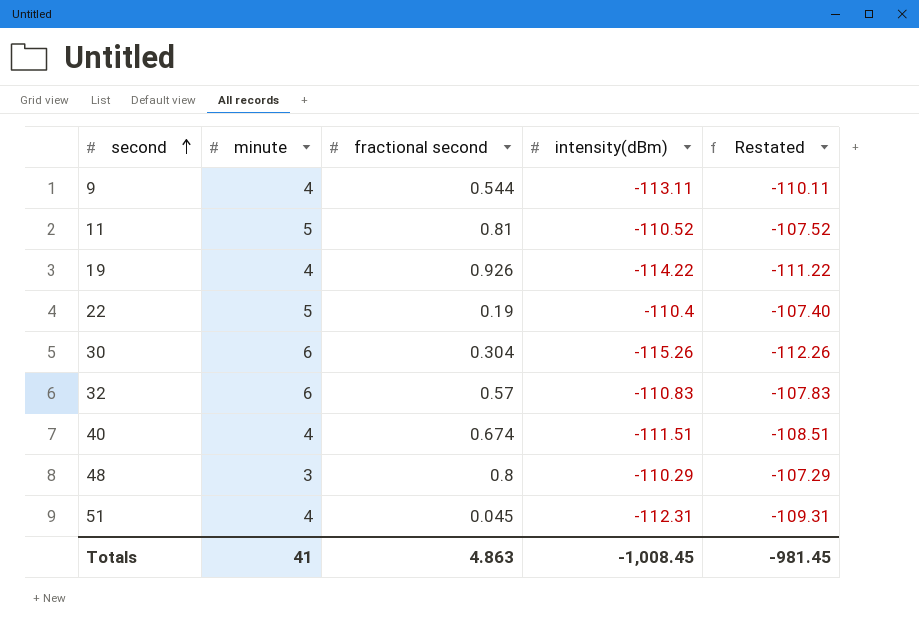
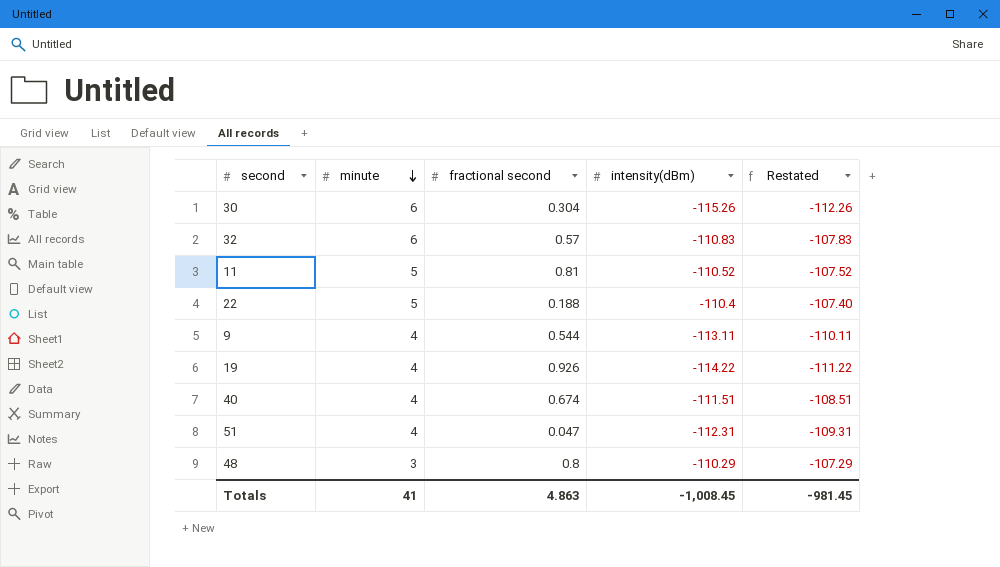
row order: second ascending -> minute descending
22 | fractional second: 0.19 -> 0.188
51 | fractional second: 0.045 -> 0.047

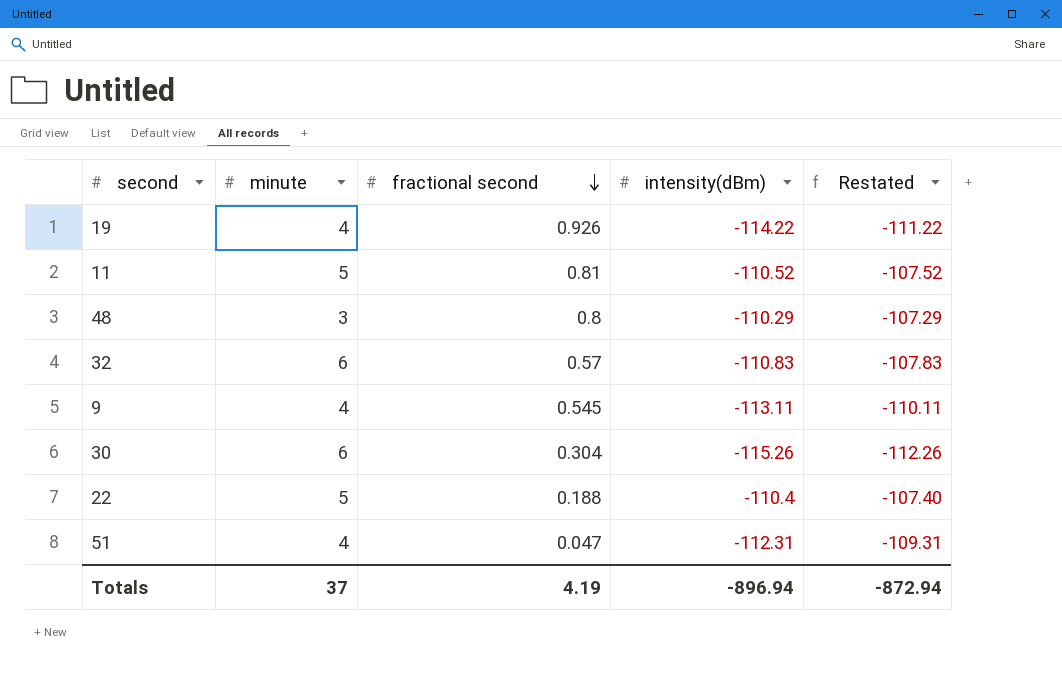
row order: minute descending -> fractional second descending
row 40: 4 | 0.674 | -111.51 | -108.51 -> none
9 | fractional second: 0.544 -> 0.545
Totals | minute: 41 -> 37
Totals | fractional second: 4.863 -> 4.19
Totals | intensity(dBm): -1,008.45 -> -896.94
Totals | Restated: -981.45 -> -872.94

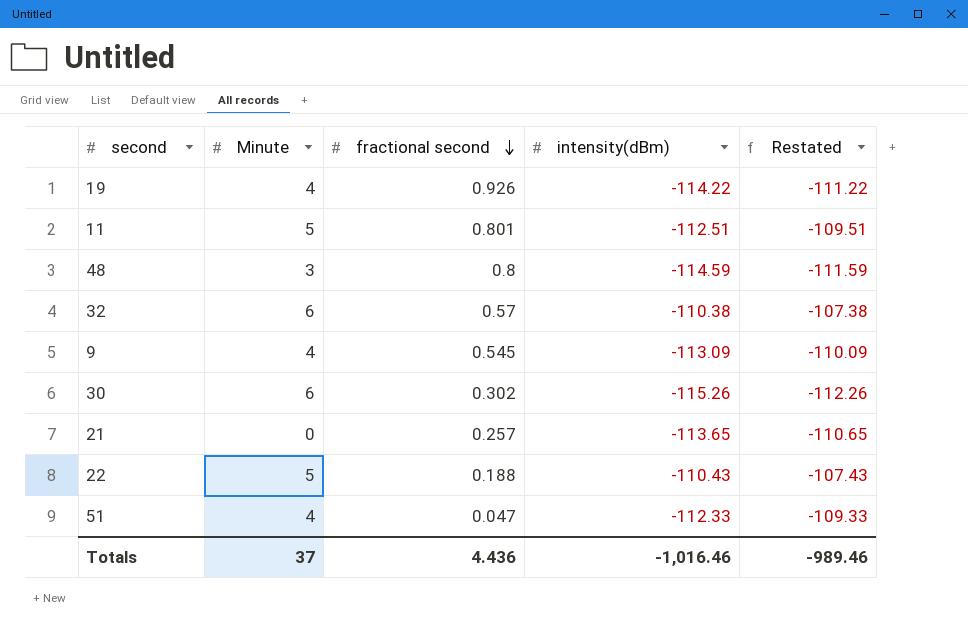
column name: minute -> Minute
11 | fractional second: 0.81 -> 0.801
11 | intensity(dBm): -110.52 -> -112.51
11 | Restated: -107.52 -> -109.51
48 | intensity(dBm): -110.29 -> -114.59
48 | Restated: -107.29 -> -111.59
32 | intensity(dBm): -110.83 -> -110.38
32 | Restated: -107.83 -> -107.38
9 | intensity(dBm): -113.11 -> -113.09
9 | Restated: -110.11 -> -110.09
30 | fractional second: 0.304 -> 0.302
row 21: none -> 0 | 0.257 | -113.65 | -110.65
22 | intensity(dBm): -110.4 -> -110.43
22 | Restated: -107.40 -> -107.43
51 | intensity(dBm): -112.31 -> -112.33
51 | Restated: -109.31 -> -109.33
Totals | fractional second: 4.19 -> 4.436
Totals | intensity(dBm): -896.94 -> -1,016.46
Totals | Restated: -872.94 -> -989.46

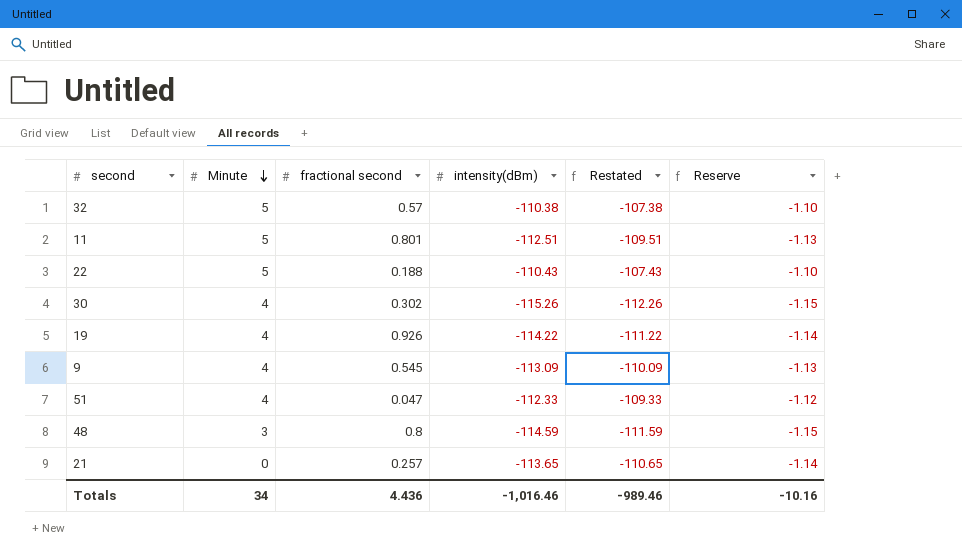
row order: fractional second descending -> Minute descending
column Reserve | formula: none -> [intensity(dBm)] * 0.01
32 | Minute: 6 -> 5
30 | Minute: 6 -> 4
Totals | Minute: 37 -> 34

